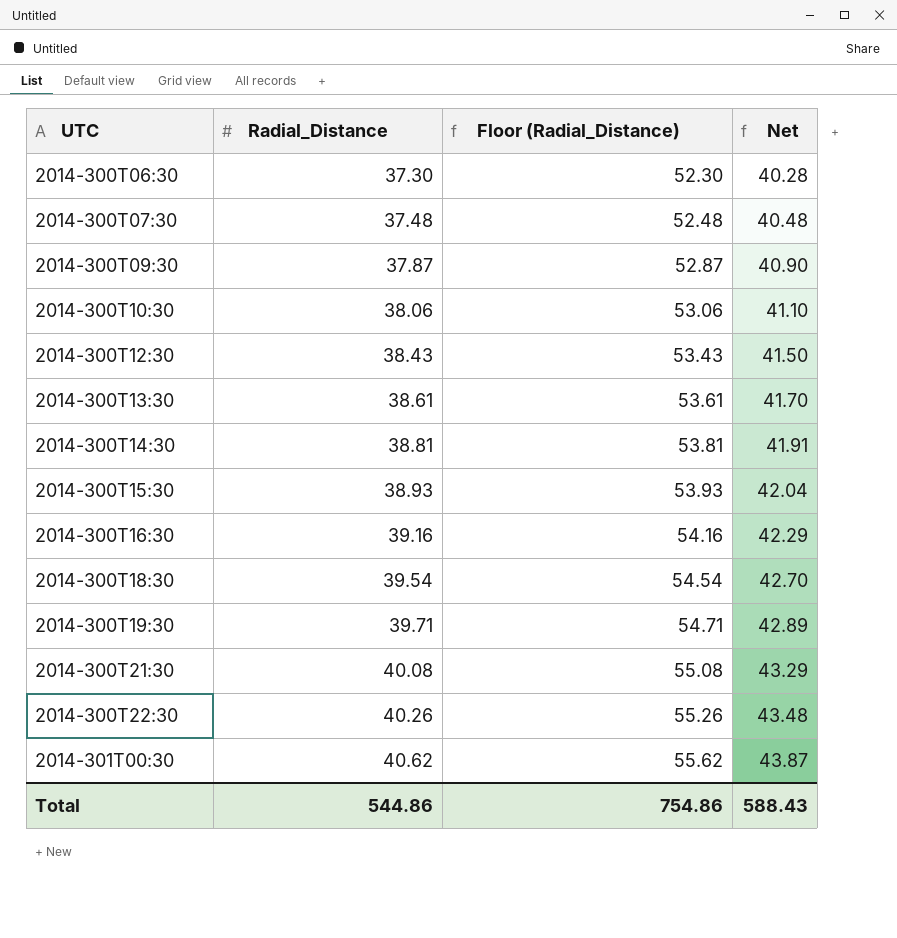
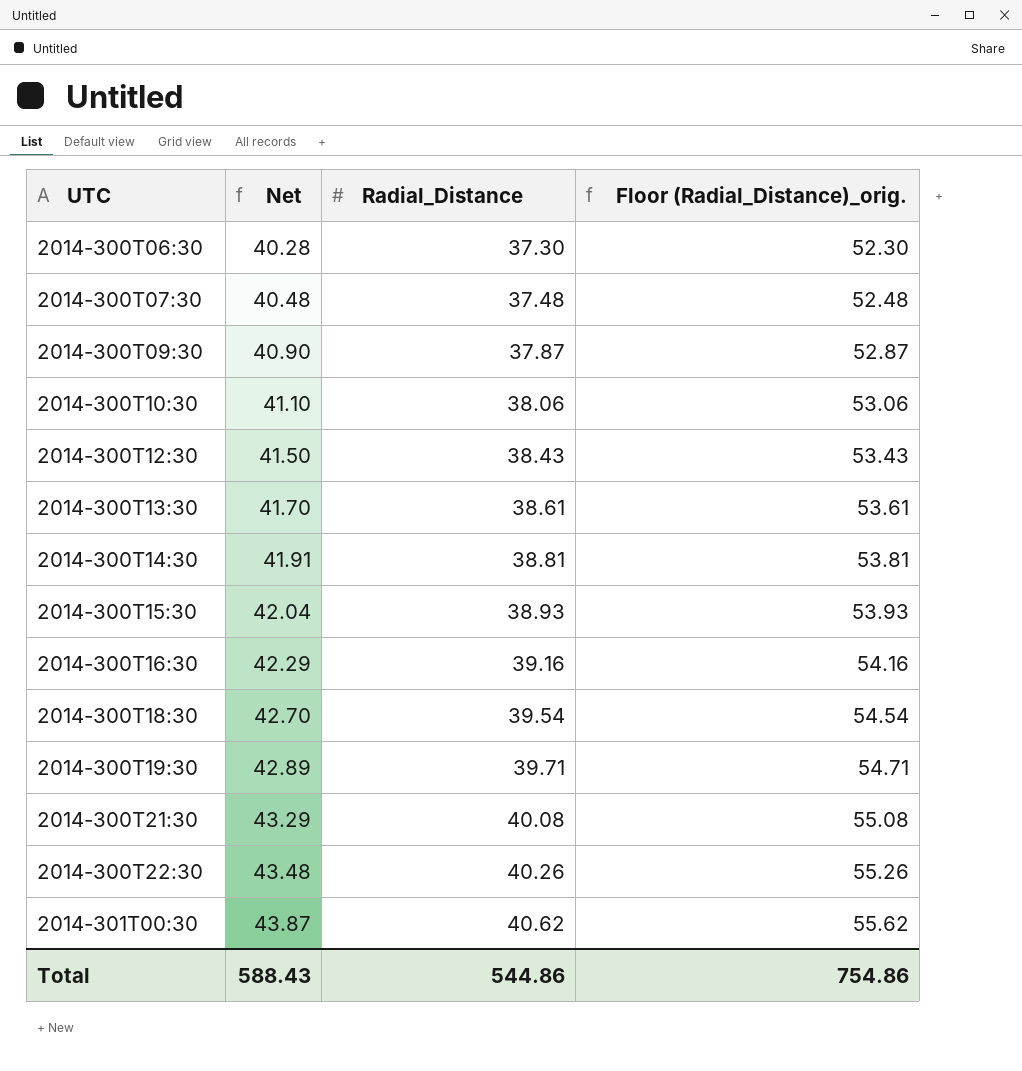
column Net | position: 4 -> 2
column name: Floor (Radial_Distance) -> Floor (Radial_Distance)_orig.

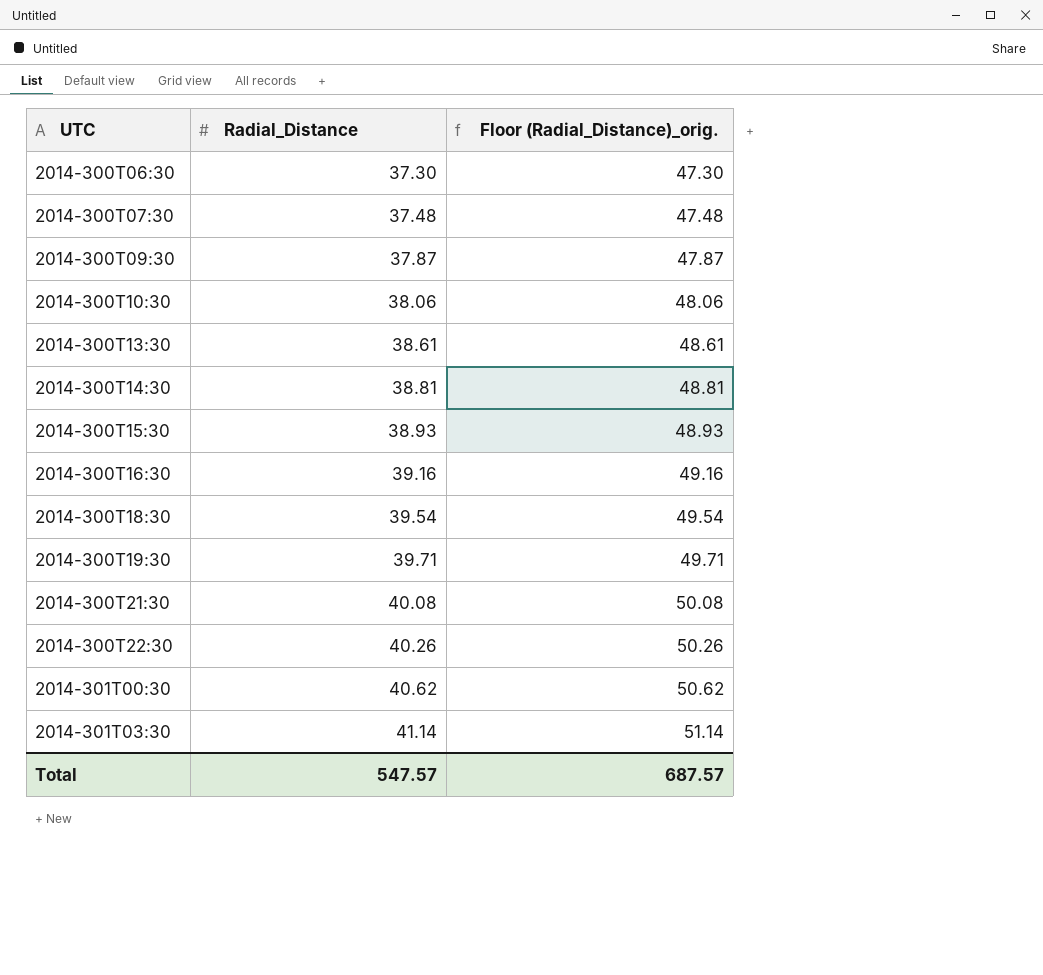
column Net | formula: [Radial_Distance] * 1.08 -> none
column Floor (Radial_Distance)_orig. | formula: [Radial_Distance] + 15 -> [Radial_Distance] + 10
row 2014-300T12:30: 41.50 | 38.43 | 53.43 -> none
row 2014-301T03:30: none -> 41.14 | 51.14
Total | Radial_Distance: 544.86 -> 547.57
Total | Floor (Radial_Distance)_orig.: 754.86 -> 687.57

